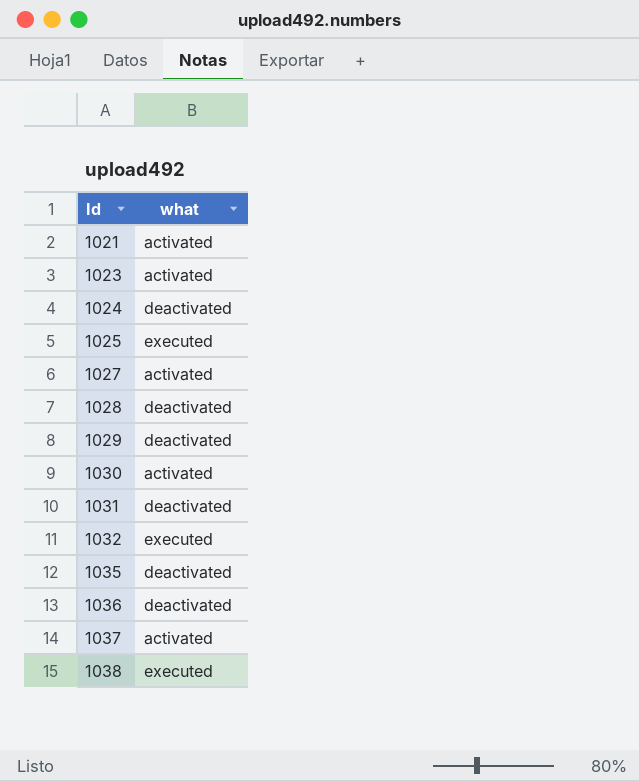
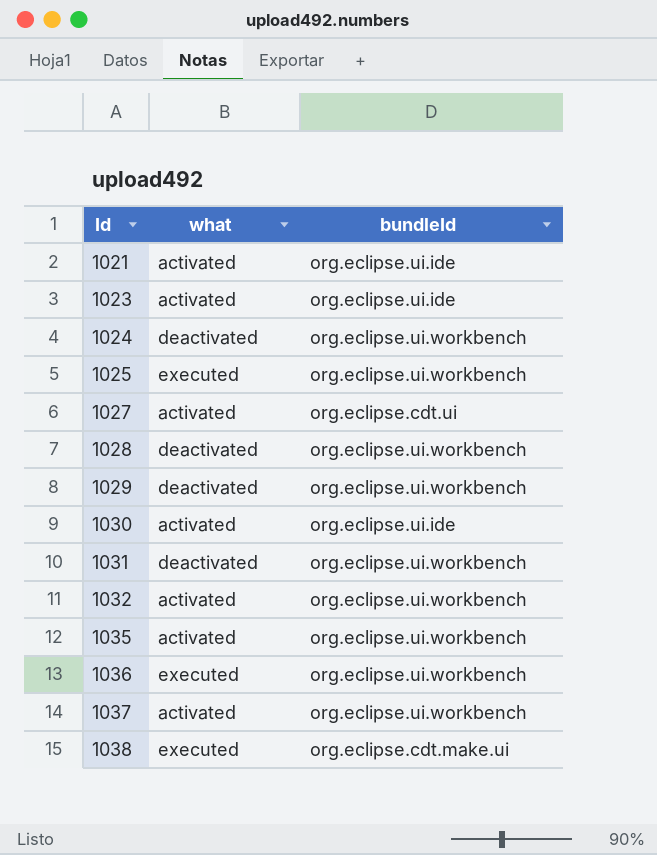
column bundleId | position: none -> 3
1032 | what: executed -> activated
1035 | what: deactivated -> activated
1036 | what: deactivated -> executed

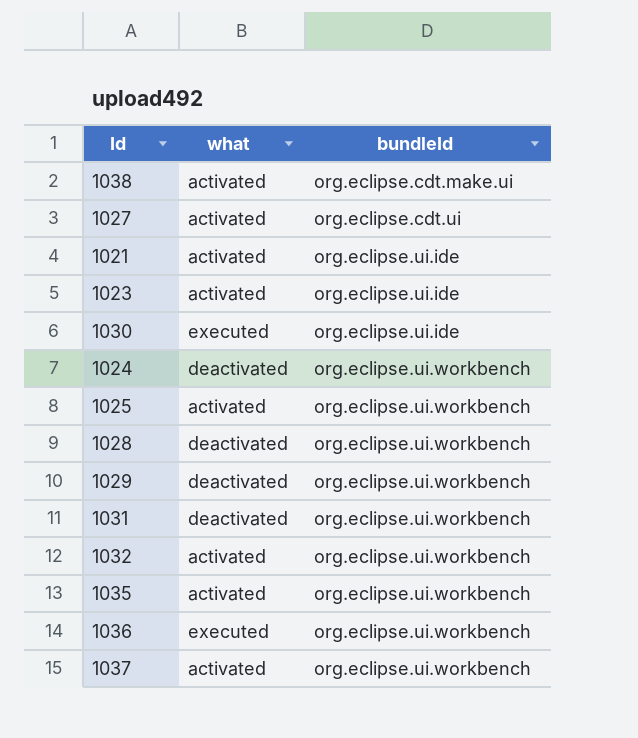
row order: Id ascending -> bundleId ascending
1038 | what: executed -> activated
1030 | what: activated -> executed
1025 | what: executed -> activated

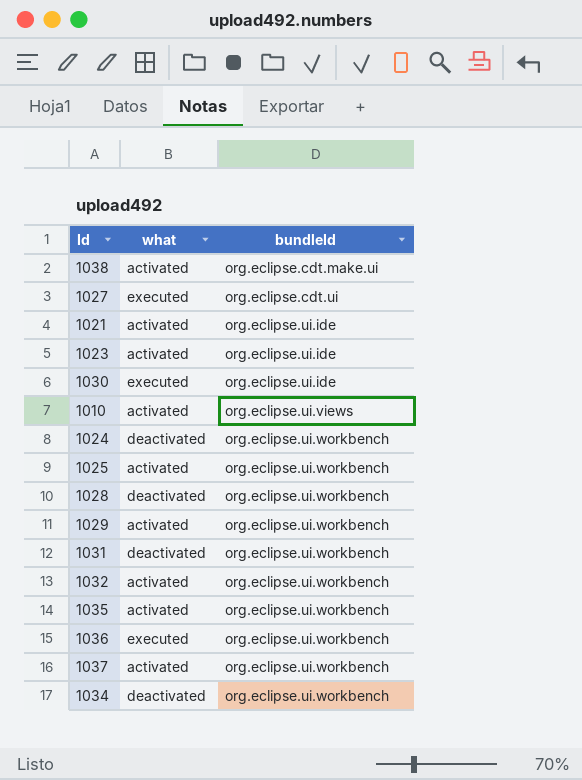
1027 | what: activated -> executed
row 1010: none -> activated | org.eclipse.ui.views
1029 | what: deactivated -> activated
row 1034: none -> deactivated | org.eclipse.ui.workbench

